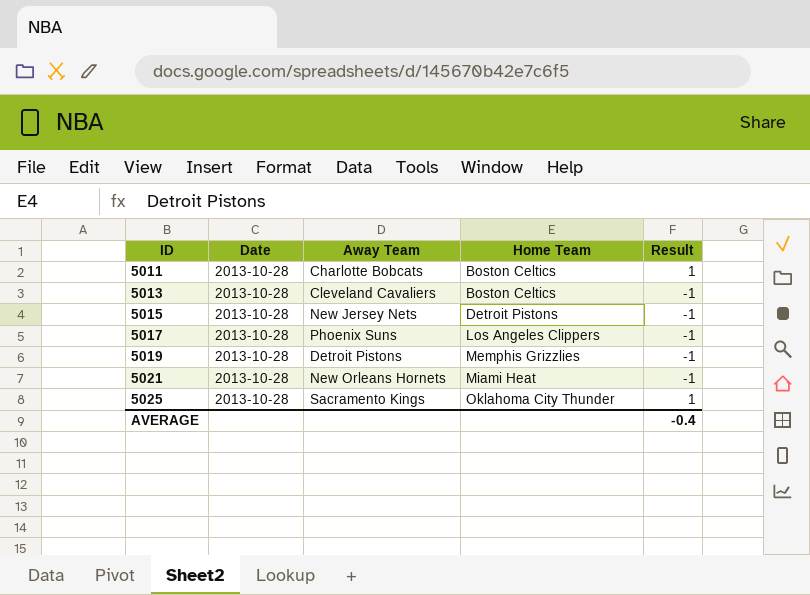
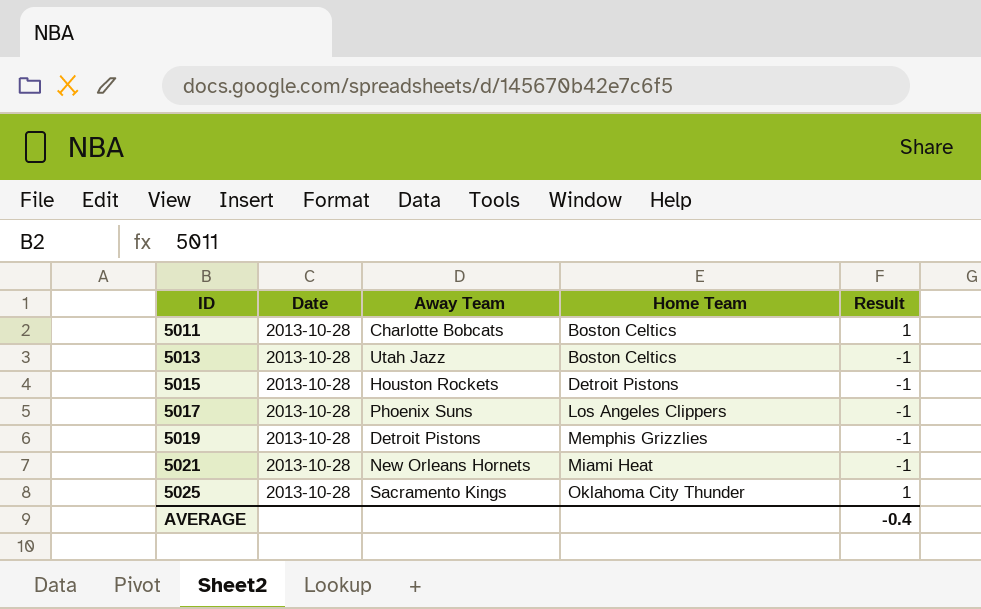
5013 | Away Team: Cleveland Cavaliers -> Utah Jazz
5015 | Away Team: New Jersey Nets -> Houston Rockets

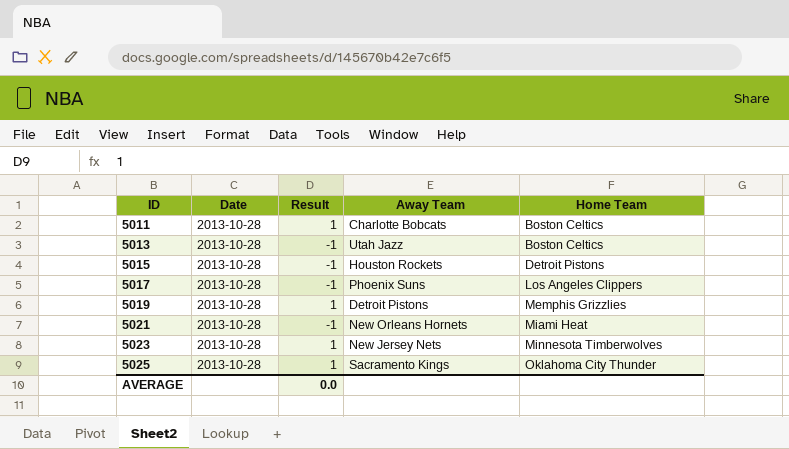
column Result | position: 5 -> 3
5019 | Result: -1 -> 1
row 5023: none -> 2013-10-28 | 1 | New Jersey Nets | Minnesota Timberwolves
AVERAGE | Result: -0.4 -> 0.0

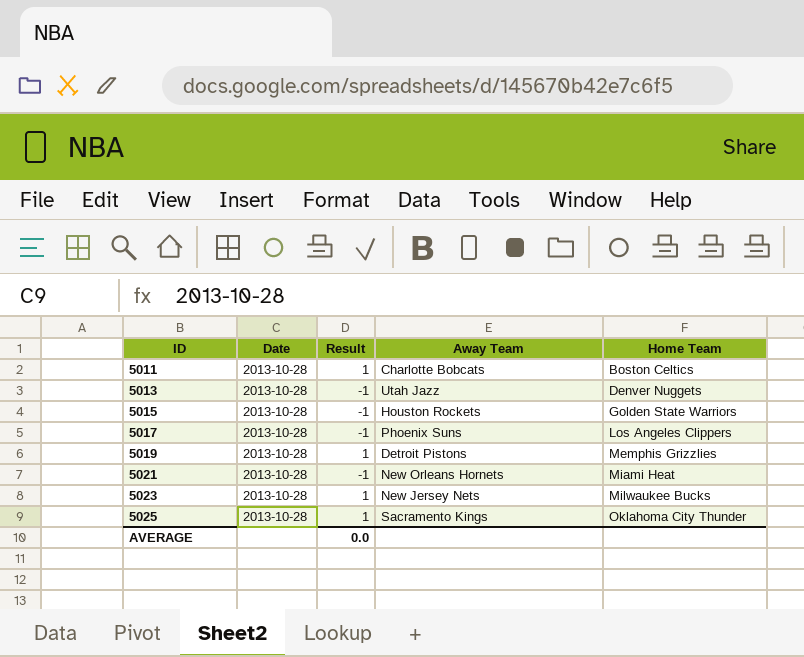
5013 | Home Team: Boston Celtics -> Denver Nuggets
5015 | Home Team: Detroit Pistons -> Golden State Warriors
5023 | Home Team: Minnesota Timberwolves -> Milwaukee Bucks

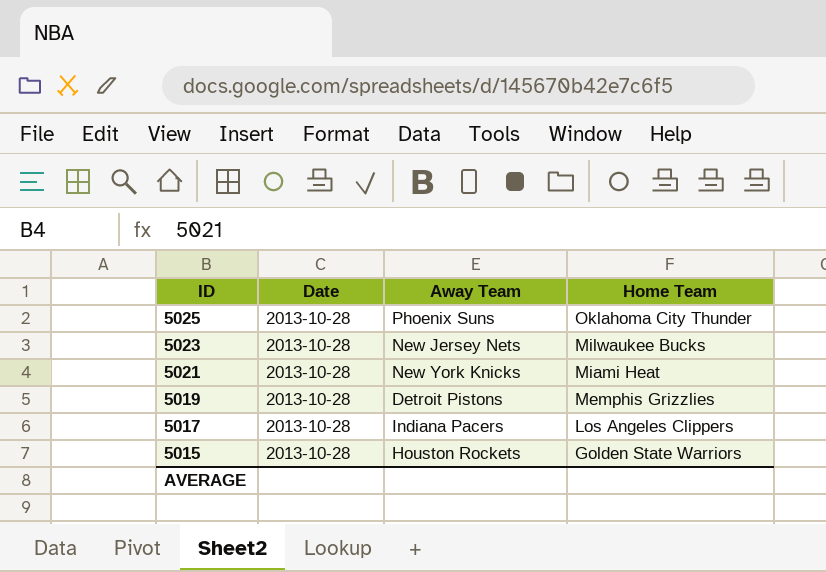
row order: ID ascending -> ID descending
column Result | position: 3 -> none
row 5011: 2013-10-28 | 1 | Charlotte Bobcats | Boston Celtics -> none
row 5013: 2013-10-28 | -1 | Utah Jazz | Denver Nuggets -> none
5025 | Away Team: Sacramento Kings -> Phoenix Suns
5021 | Away Team: New Orleans Hornets -> New York Knicks
5017 | Away Team: Phoenix Suns -> Indiana Pacers

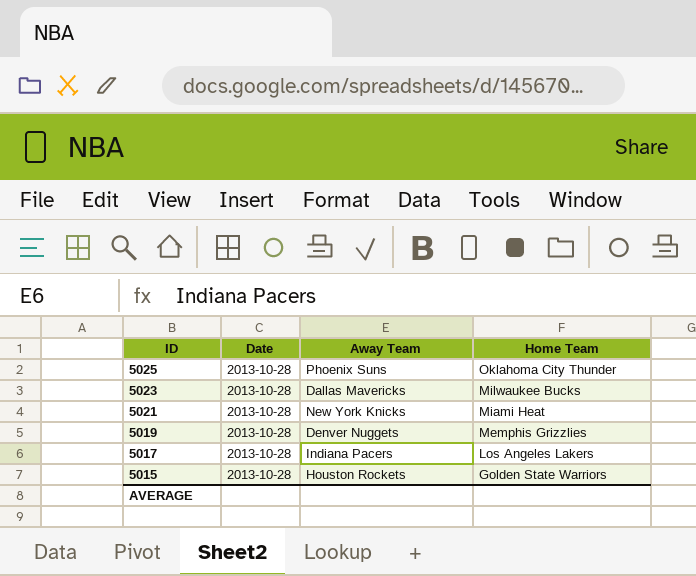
5023 | Away Team: New Jersey Nets -> Dallas Mavericks
5019 | Away Team: Detroit Pistons -> Denver Nuggets
5017 | Home Team: Los Angeles Clippers -> Los Angeles Lakers

